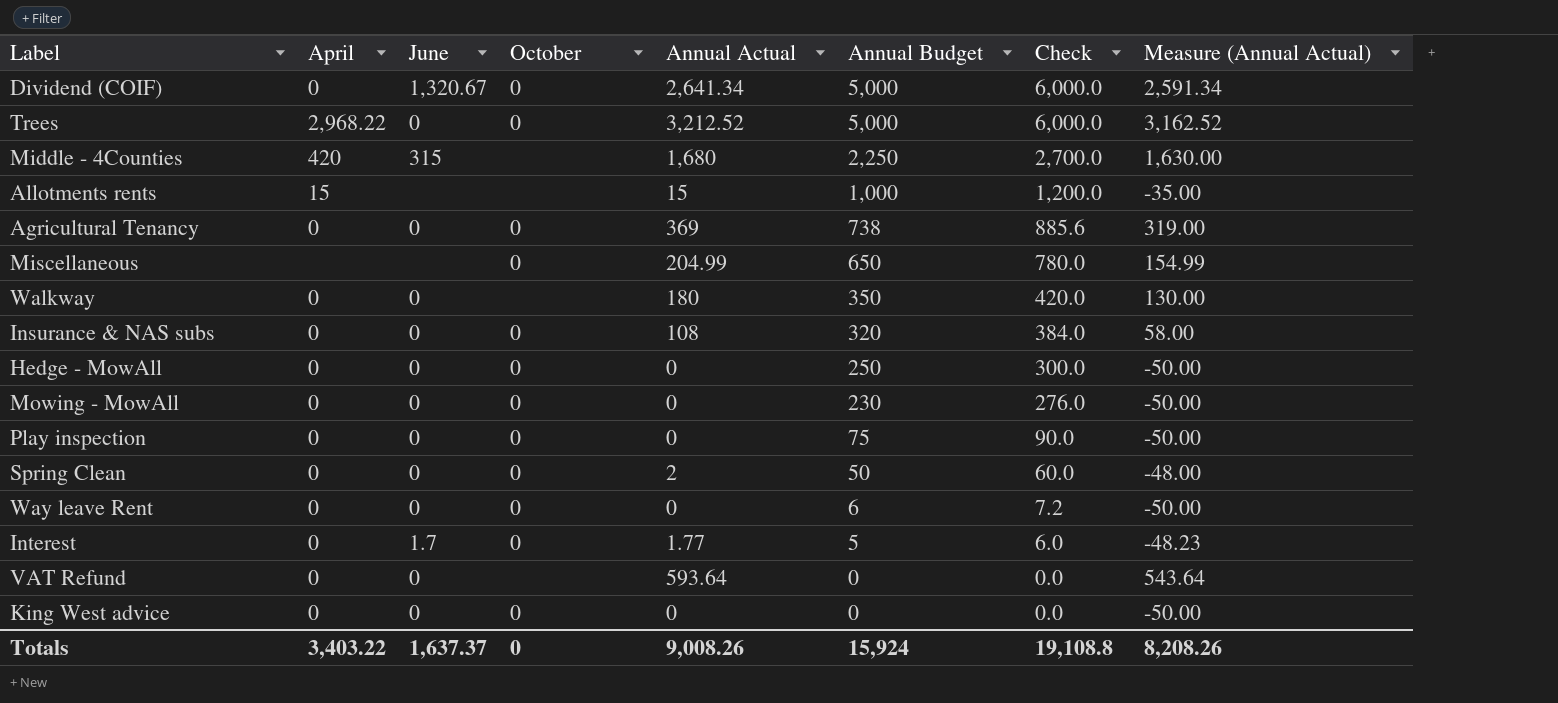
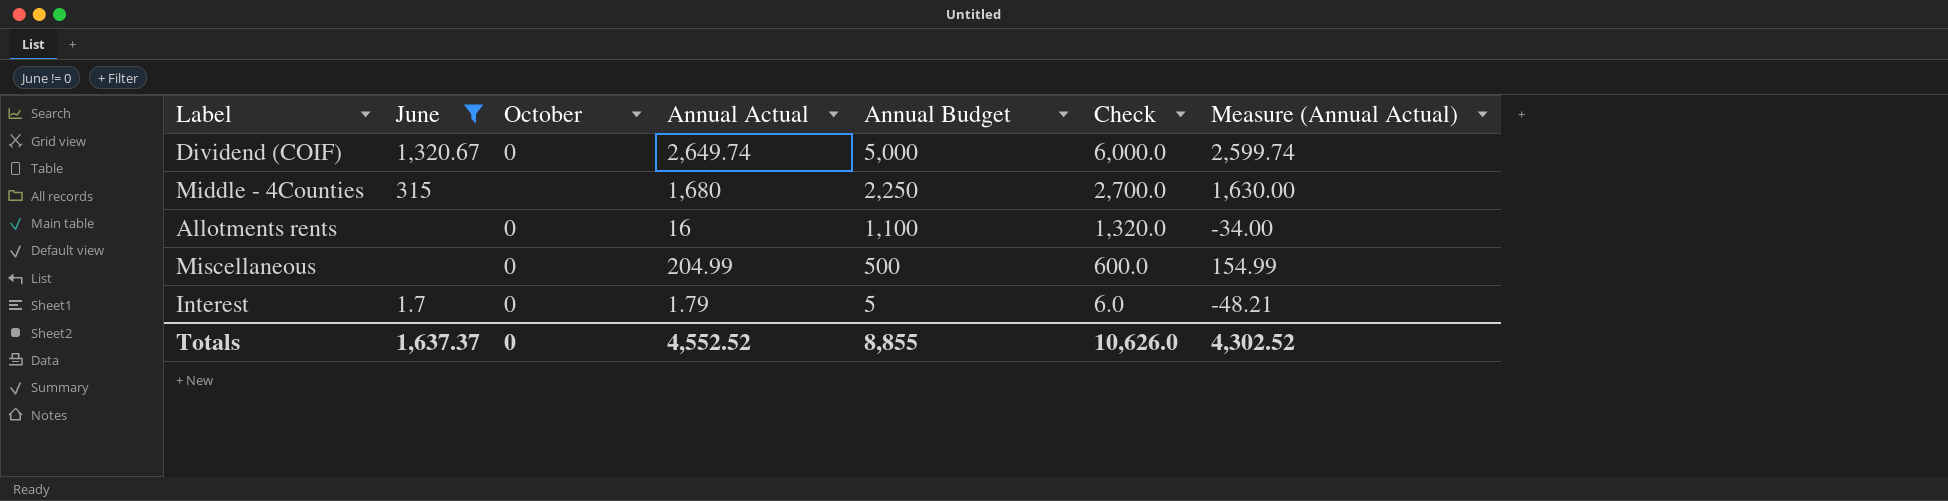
filter: none -> June != 0
column April | position: 2 -> none
Dividend (COIF) | Annual Actual: 2,641.34 -> 2,649.74
Dividend (COIF) | Measure (Annual Actual): 2,591.34 -> 2,599.74
Allotments rents | October: none -> 0
Allotments rents | Annual Actual: 15 -> 16
Allotments rents | Annual Budget: 1,000 -> 1,100
Allotments rents | Check: 1,200.0 -> 1,320.0
Allotments rents | Measure (Annual Actual): -35.00 -> -34.00
Miscellaneous | Annual Budget: 650 -> 500
Miscellaneous | Check: 780.0 -> 600.0
Interest | Annual Actual: 1.77 -> 1.79
Interest | Measure (Annual Actual): -48.23 -> -48.21
Totals | Annual Actual: 9,008.26 -> 4,552.52
Totals | Annual Budget: 15,924 -> 8,855
Totals | Check: 19,108.8 -> 10,626.0
Totals | Measure (Annual Actual): 8,208.26 -> 4,302.52

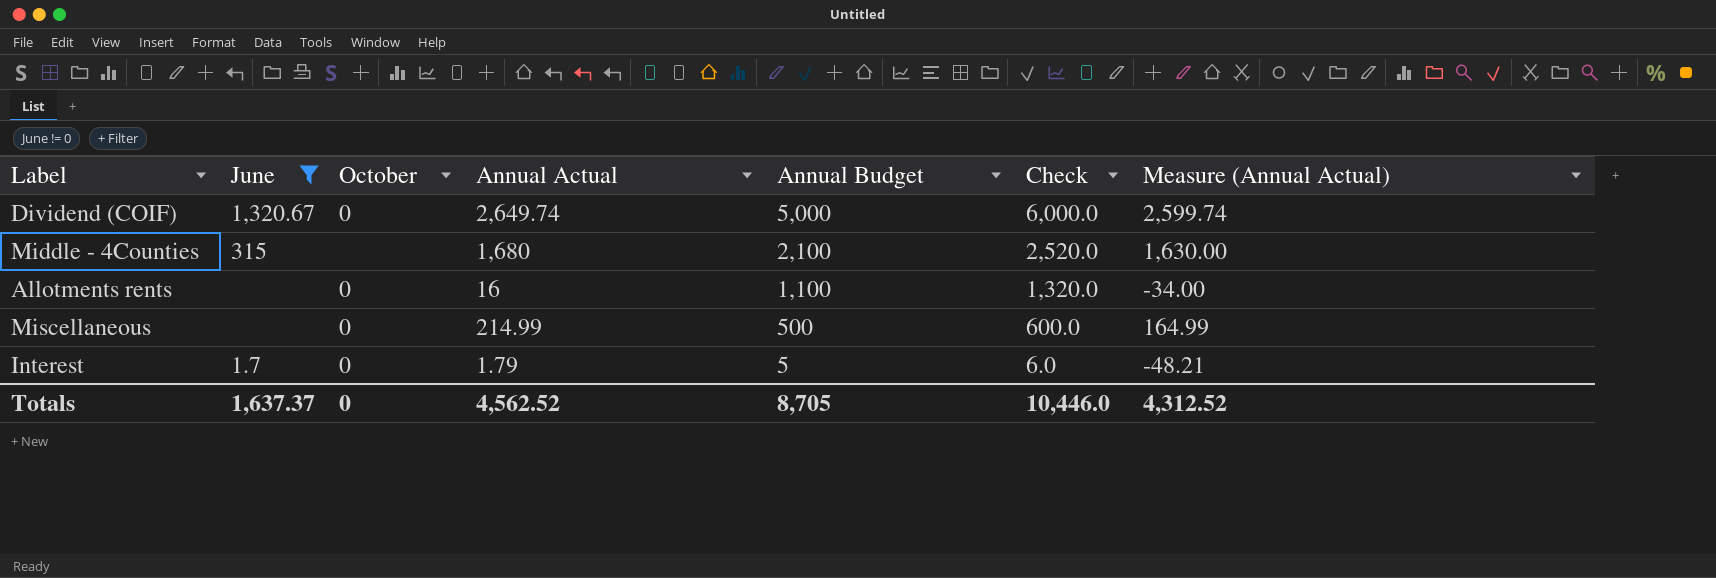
Middle - 4Counties | Annual Budget: 2,250 -> 2,100
Middle - 4Counties | Check: 2,700.0 -> 2,520.0
Miscellaneous | Annual Actual: 204.99 -> 214.99
Miscellaneous | Measure (Annual Actual): 154.99 -> 164.99
Totals | Annual Actual: 4,552.52 -> 4,562.52
Totals | Annual Budget: 8,855 -> 8,705
Totals | Check: 10,626.0 -> 10,446.0
Totals | Measure (Annual Actual): 4,302.52 -> 4,312.52

